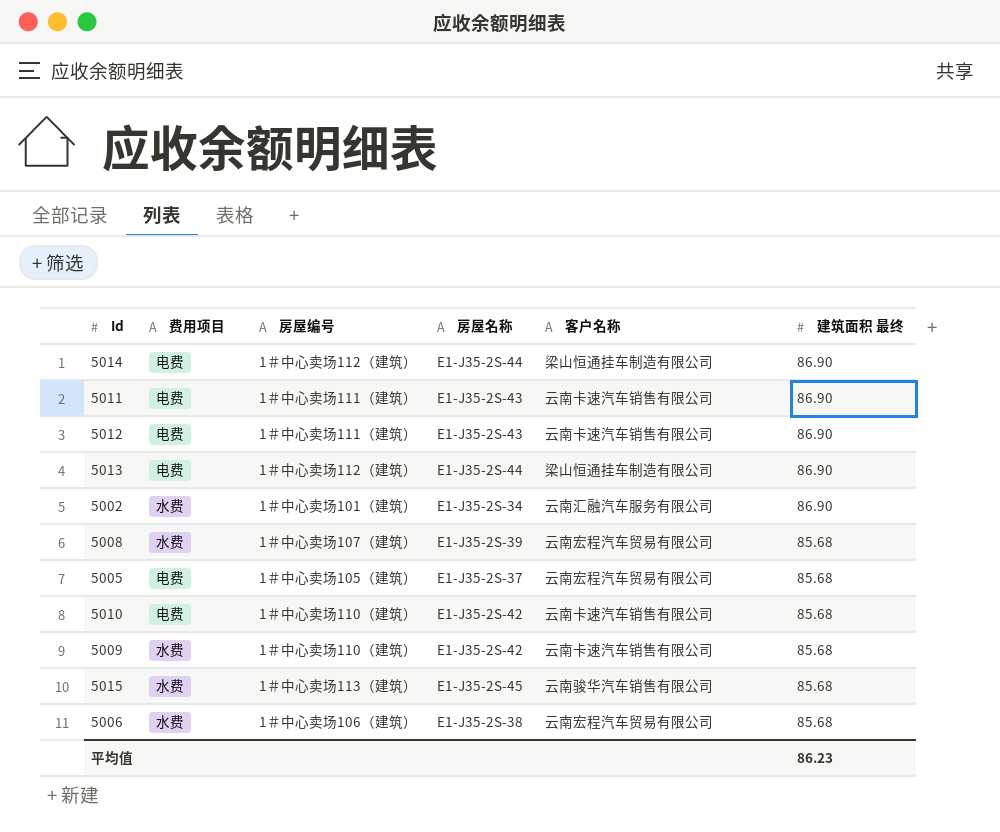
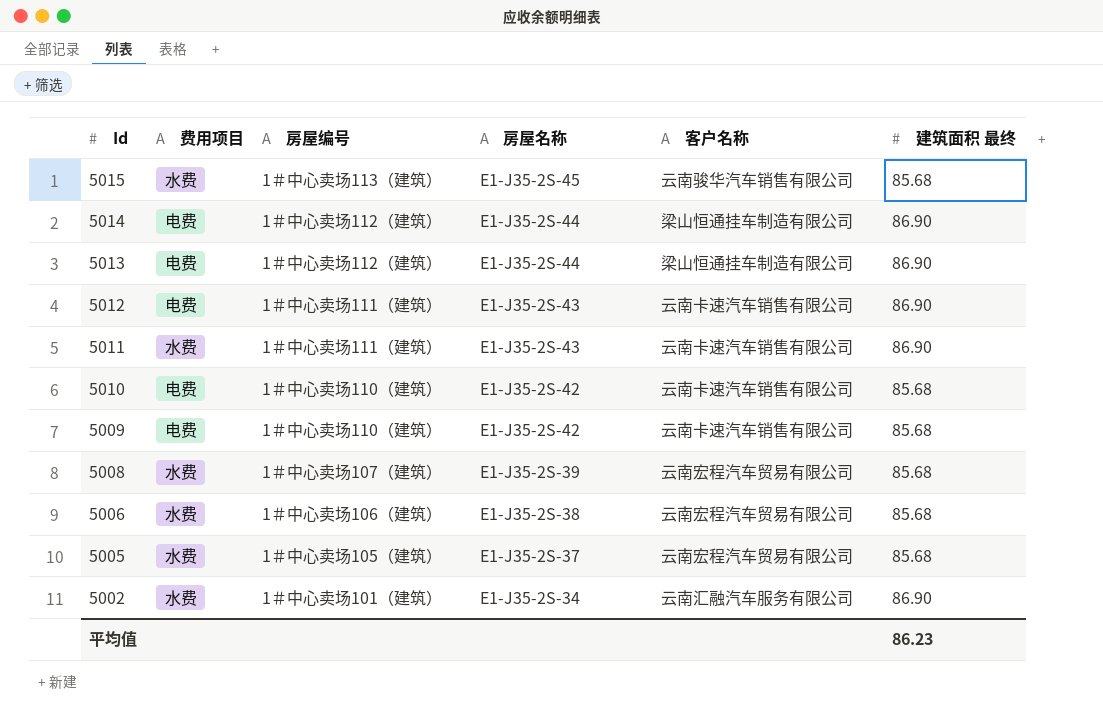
row order: 建筑面积 最终 descending -> Id descending
5011 | 费用项目: 电费 -> 水费
5009 | 费用项目: 水费 -> 电费
5005 | 费用项目: 电费 -> 水费

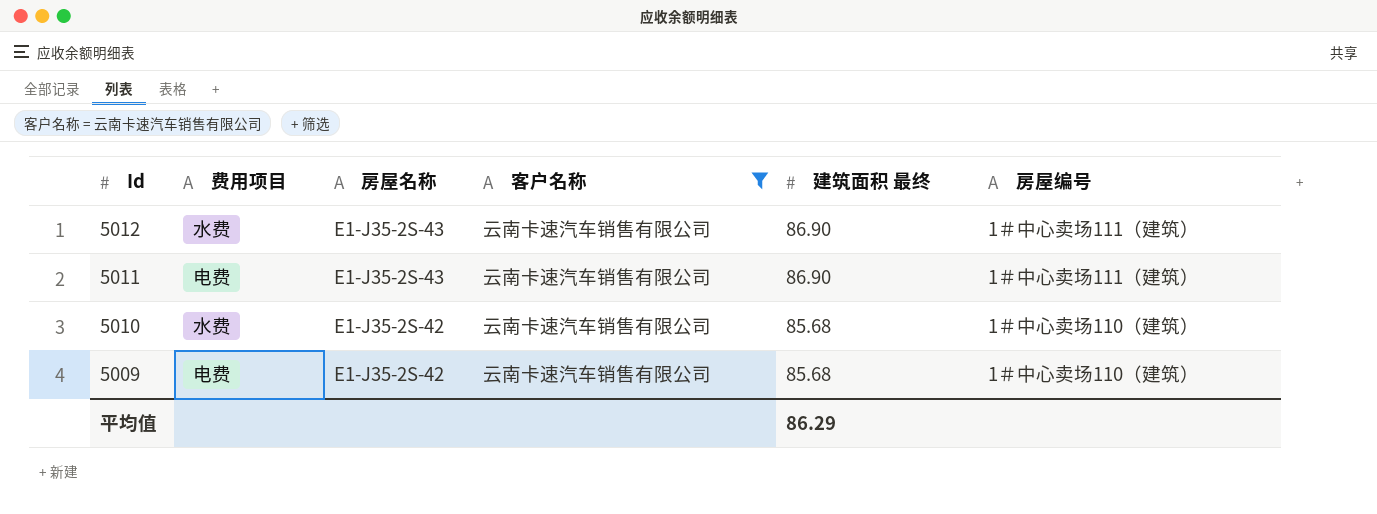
filter: none -> 客户名称 = 云南卡速汽车销售有限公司
column 房屋编号 | position: 3 -> 6
5012 | 费用项目: 电费 -> 水费
5011 | 费用项目: 水费 -> 电费
5010 | 费用项目: 电费 -> 水费
平均值 | 建筑面积 最终: 86.23 -> 86.29

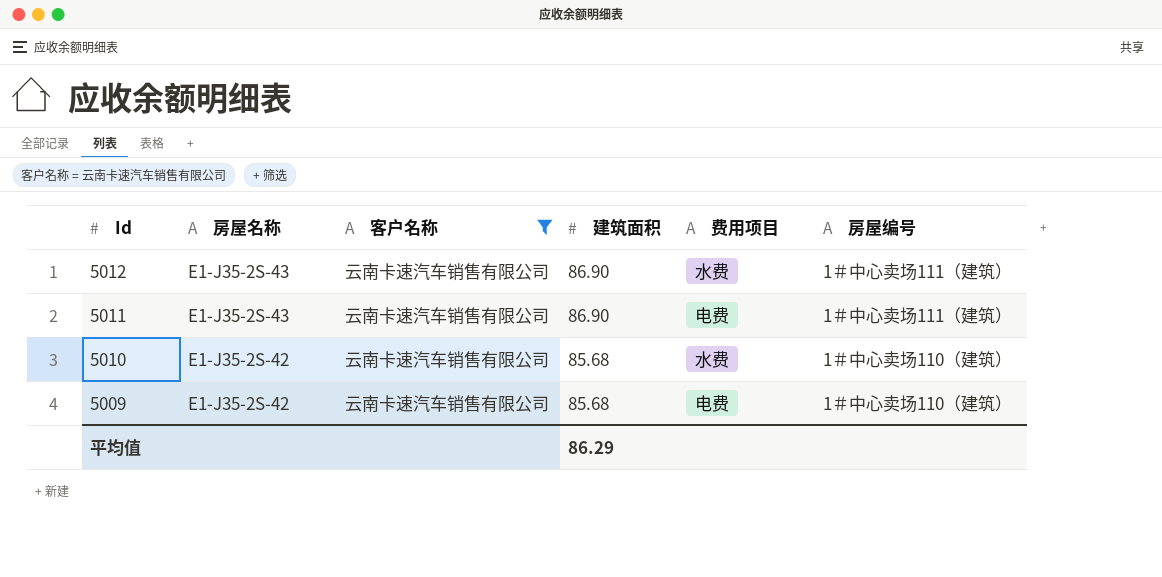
column name: 建筑面积 最终 -> 建筑面积
column 费用项目 | position: 2 -> 5

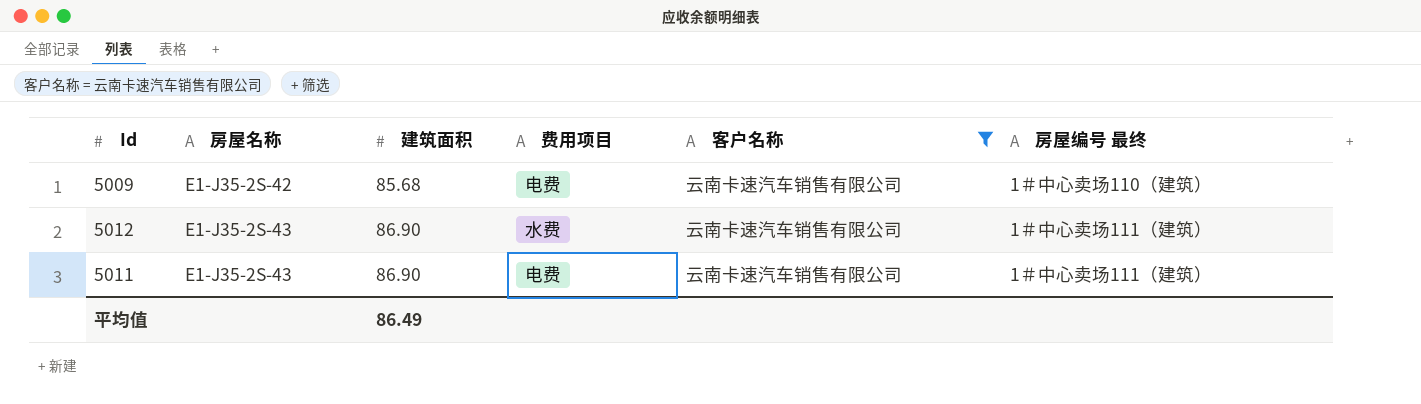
row order: Id descending -> 房屋名称 ascending
column 客户名称 | position: 3 -> 5
column name: 房屋编号 -> 房屋编号 最终
row 5010: E1-J35-2S-42 | 云南卡速汽车销售有限公司 | 85.68 | 水费 | 1＃中心卖场110（建筑） -> none
平均值 | 建筑面积: 86.29 -> 86.49

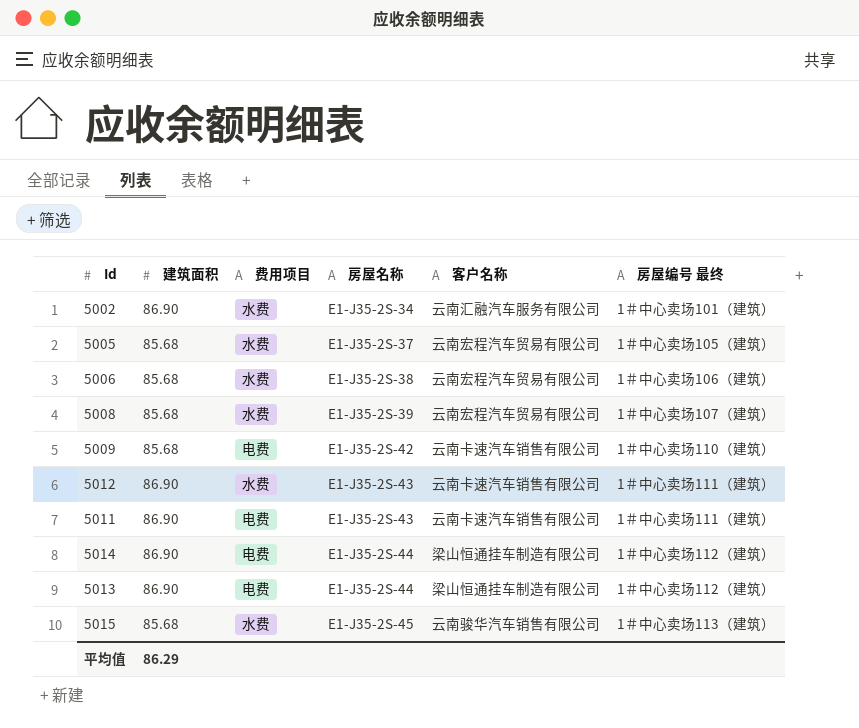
filter: 客户名称 = 云南卡速汽车销售有限公司 -> none
column 房屋名称 | position: 2 -> 4
平均值 | 建筑面积: 86.49 -> 86.29

